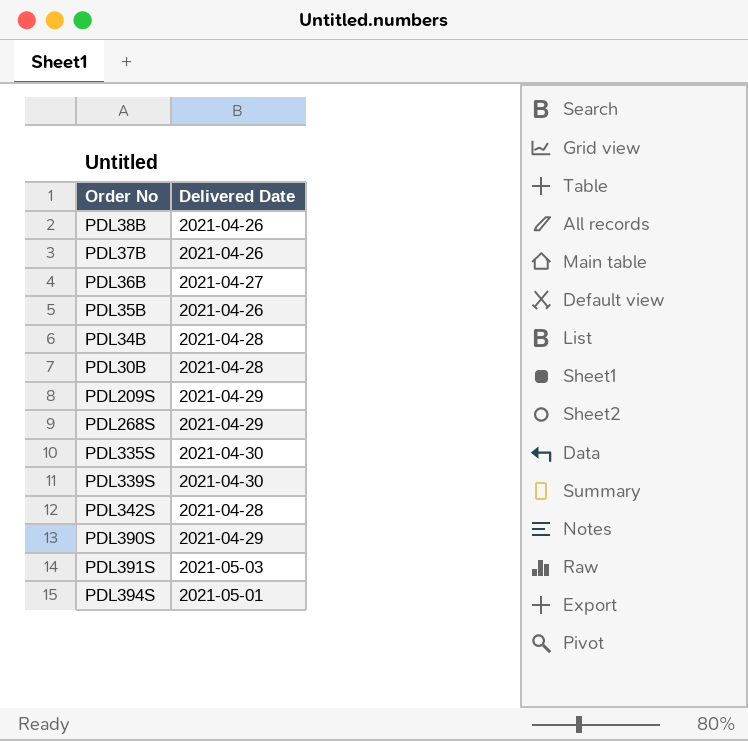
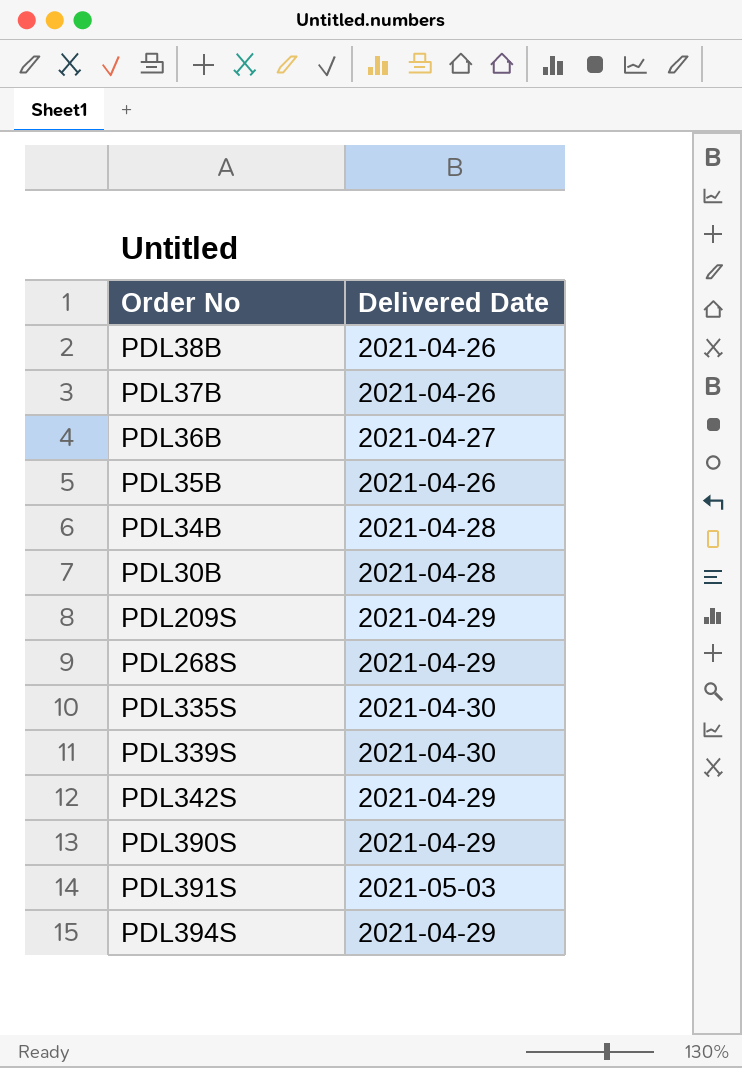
PDL342S | Delivered Date: 2021-04-28 -> 2021-04-29
PDL394S | Delivered Date: 2021-05-01 -> 2021-04-29

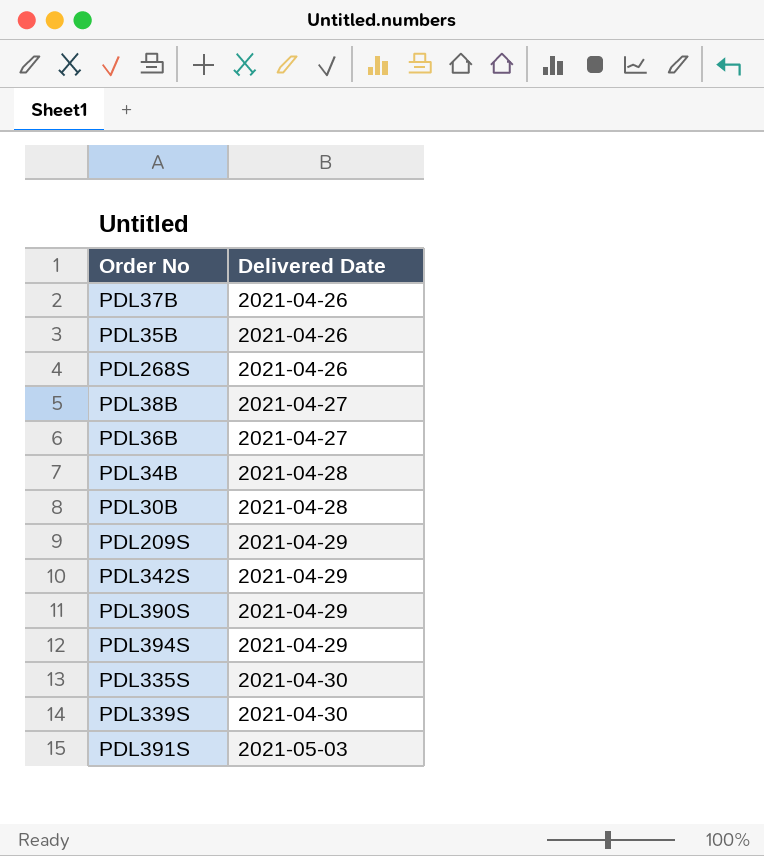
row order: none -> Delivered Date ascending
PDL268S | Delivered Date: 2021-04-29 -> 2021-04-26
PDL38B | Delivered Date: 2021-04-26 -> 2021-04-27

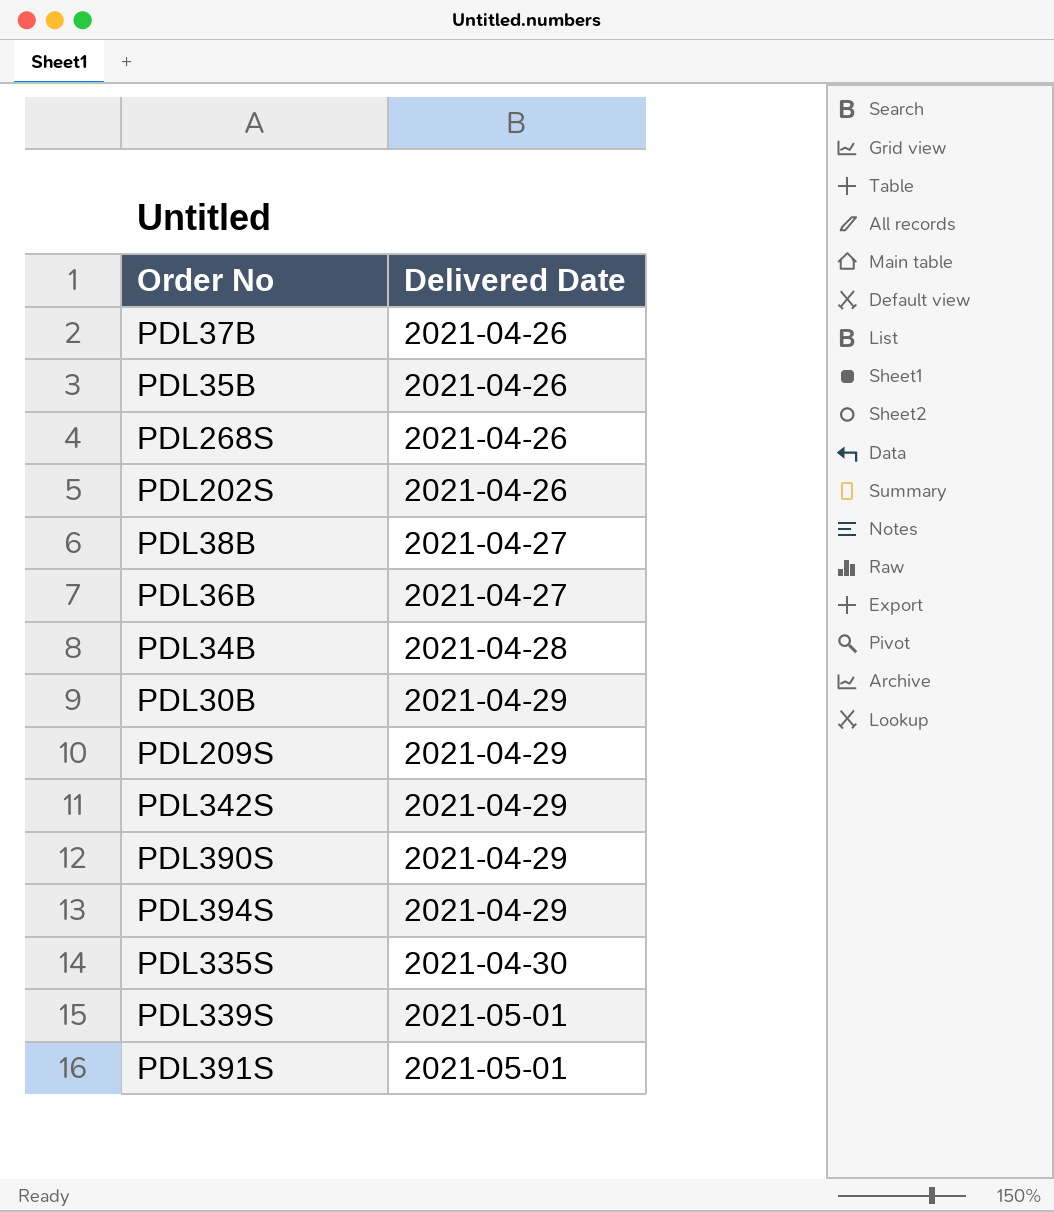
row PDL202S: none -> 2021-04-26
PDL30B | Delivered Date: 2021-04-28 -> 2021-04-29
PDL339S | Delivered Date: 2021-04-30 -> 2021-05-01
PDL391S | Delivered Date: 2021-05-03 -> 2021-05-01

